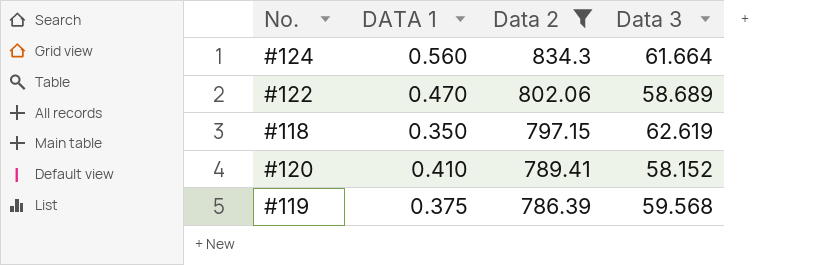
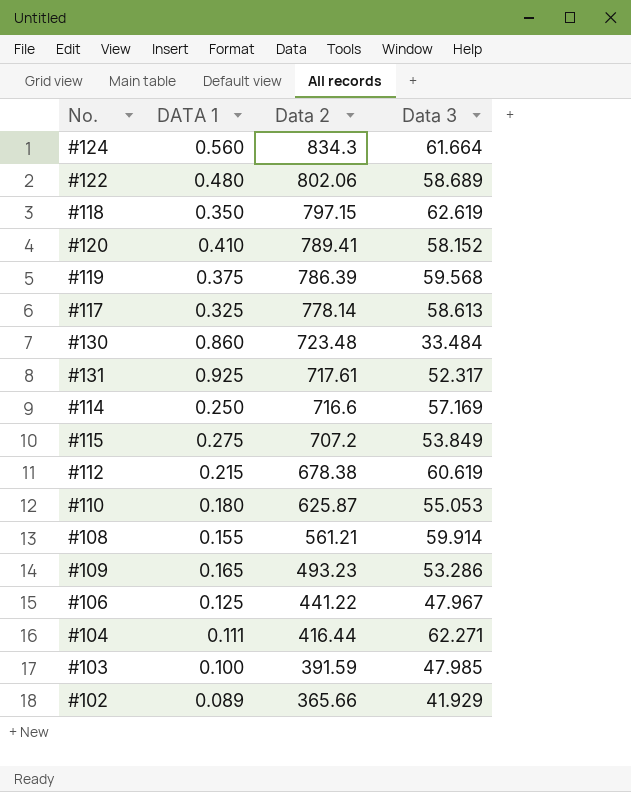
filter: Data 2 >= 786.39 -> none
#122 | DATA 1: 0.470 -> 0.480

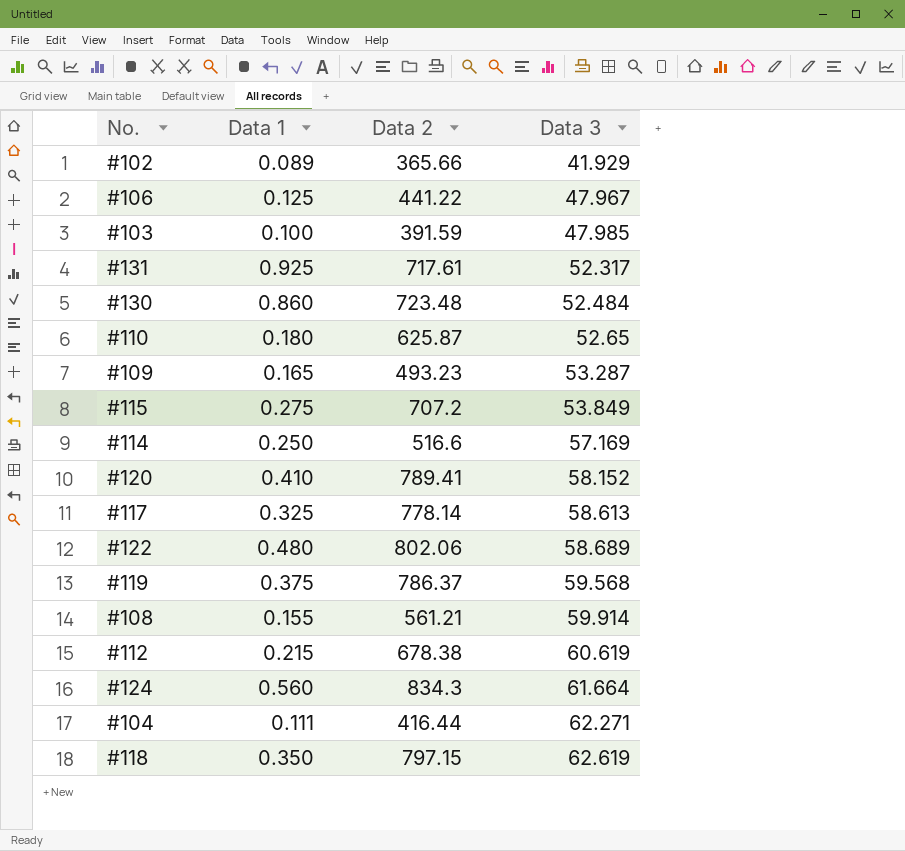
row order: Data 2 descending -> Data 3 ascending
column name: DATA 1 -> Data 1
#130 | Data 3: 33.484 -> 52.484
#110 | Data 3: 55.053 -> 52.65
#109 | Data 3: 53.286 -> 53.287
#114 | Data 2: 716.6 -> 516.6
#119 | Data 2: 786.39 -> 786.37

